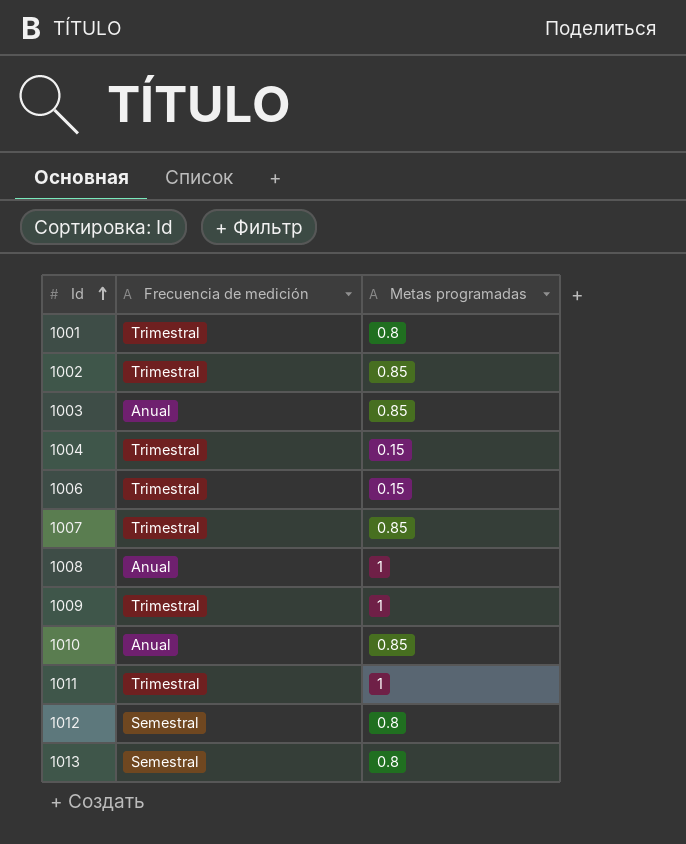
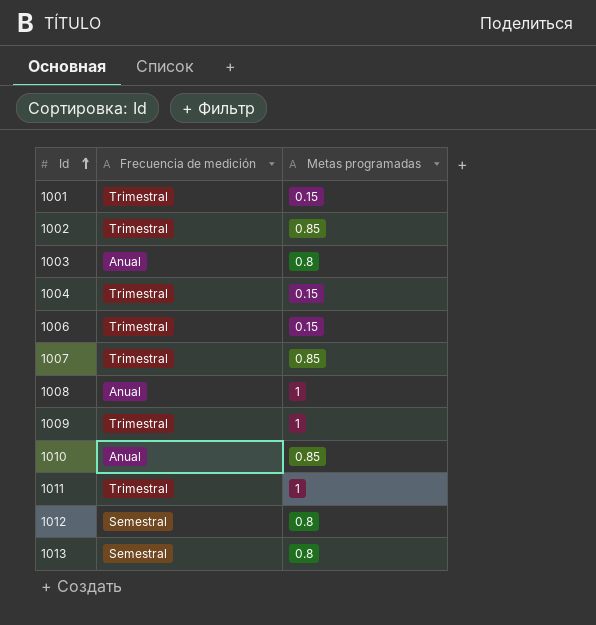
1001 | Metas programadas: 0.8 -> 0.15
1003 | Metas programadas: 0.85 -> 0.8

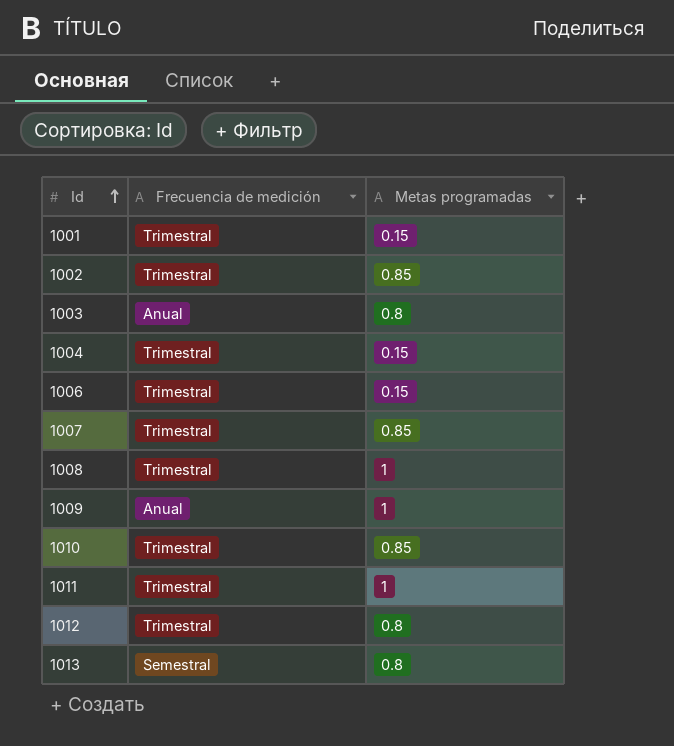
1008 | Frecuencia de medición: Anual -> Trimestral
1009 | Frecuencia de medición: Trimestral -> Anual
1010 | Frecuencia de medición: Anual -> Trimestral
1012 | Frecuencia de medición: Semestral -> Trimestral

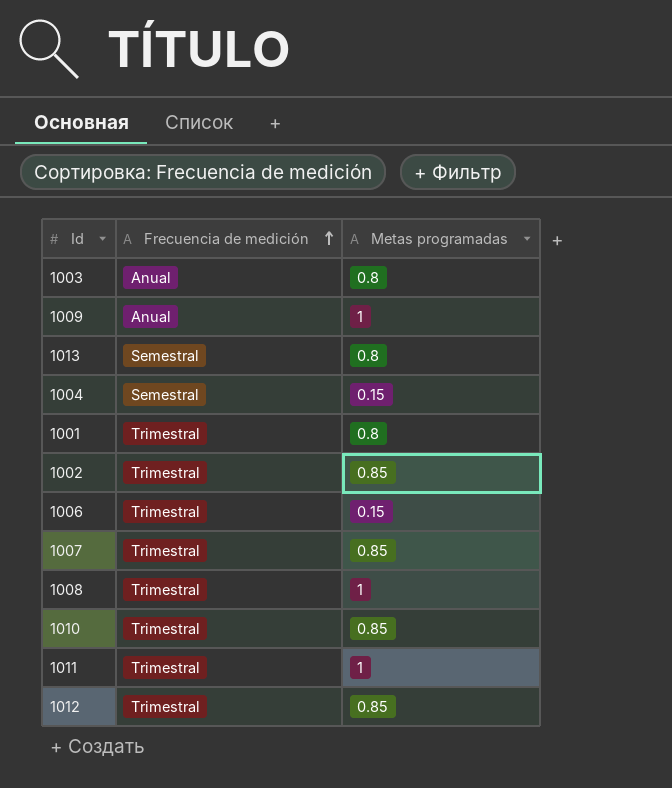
row order: Id ascending -> Frecuencia de medición ascending
1004 | Frecuencia de medición: Trimestral -> Semestral
1001 | Metas programadas: 0.15 -> 0.8
1012 | Metas programadas: 0.8 -> 0.85

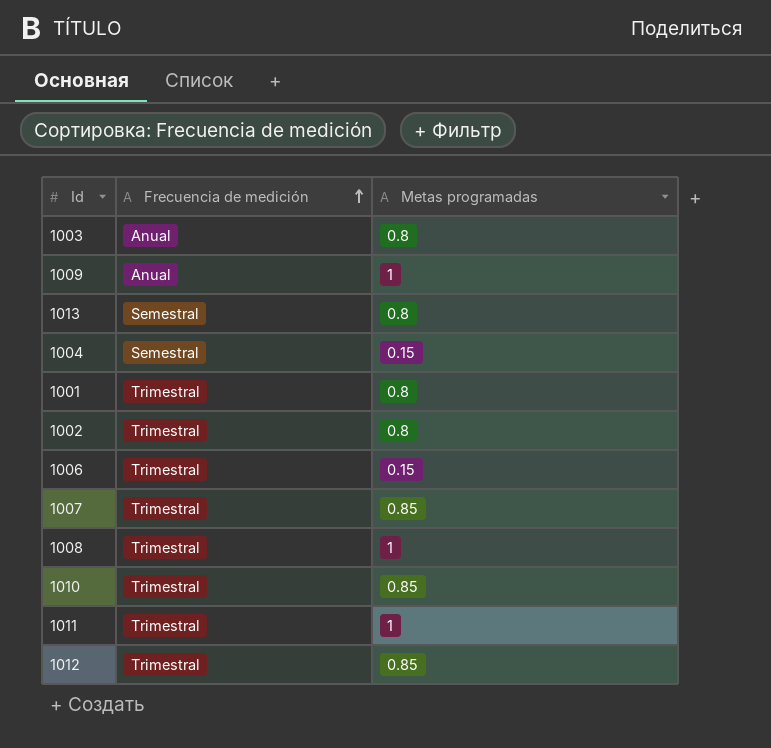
1002 | Metas programadas: 0.85 -> 0.8

